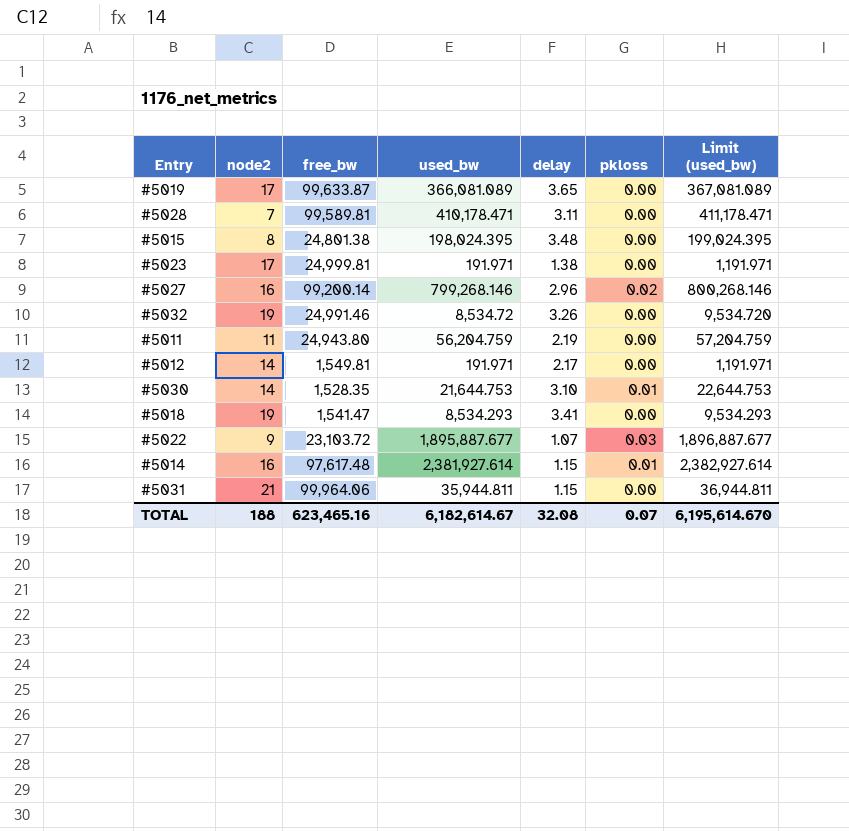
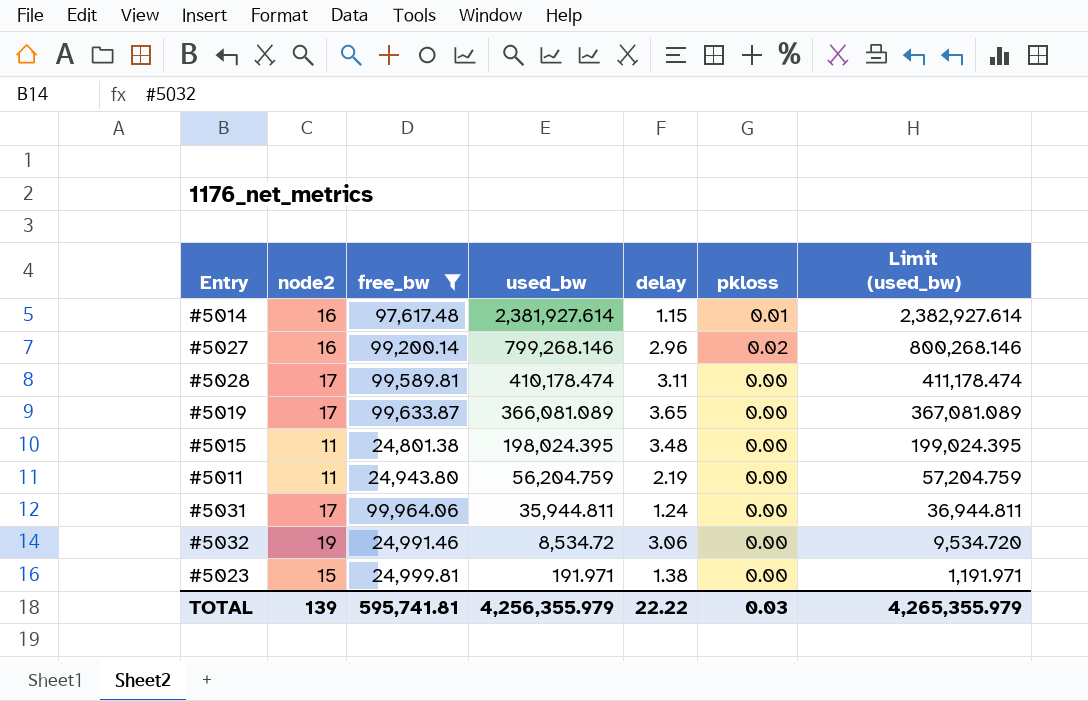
filter: none -> free_bw >= 24,801.38
row order: none -> used_bw descending
#5028 | node2: 7 -> 17
#5028 | used_bw: 410,178.471 -> 410,178.474
#5028 | Limit (used_bw): 411,178.471 -> 411,178.474
#5015 | node2: 8 -> 11
#5031 | node2: 21 -> 17
#5031 | delay: 1.15 -> 1.24
#5032 | delay: 3.26 -> 3.06
#5023 | node2: 17 -> 15
TOTAL | node2: 188 -> 139
TOTAL | free_bw: 623,465.16 -> 595,741.81
TOTAL | used_bw: 6,182,614.67 -> 4,256,355.979
TOTAL | delay: 32.08 -> 22.22
TOTAL | pkloss: 0.07 -> 0.03
TOTAL | Limit (used_bw): 6,195,614.670 -> 4,265,355.979

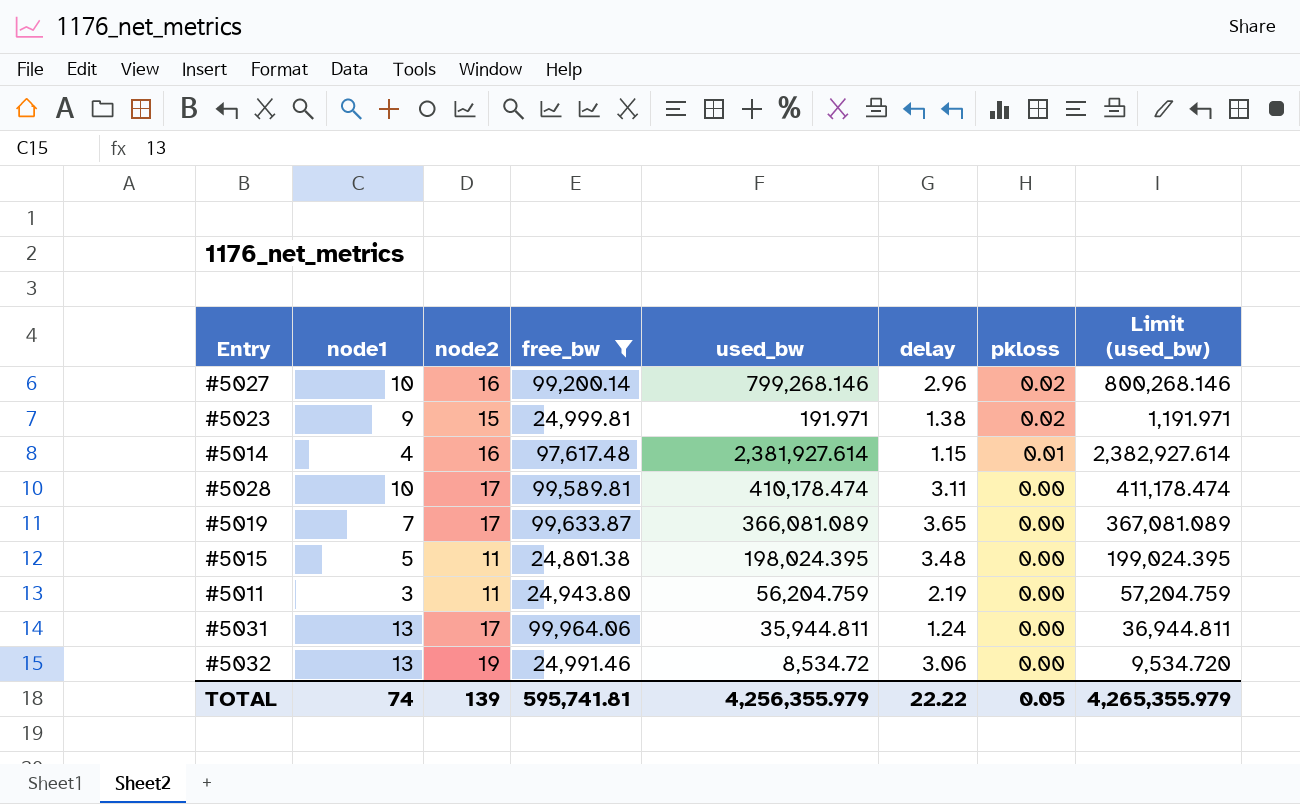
row order: used_bw descending -> pkloss descending
column node1 | position: none -> 2
#5023 | pkloss: 0.00 -> 0.02
TOTAL | pkloss: 0.03 -> 0.05

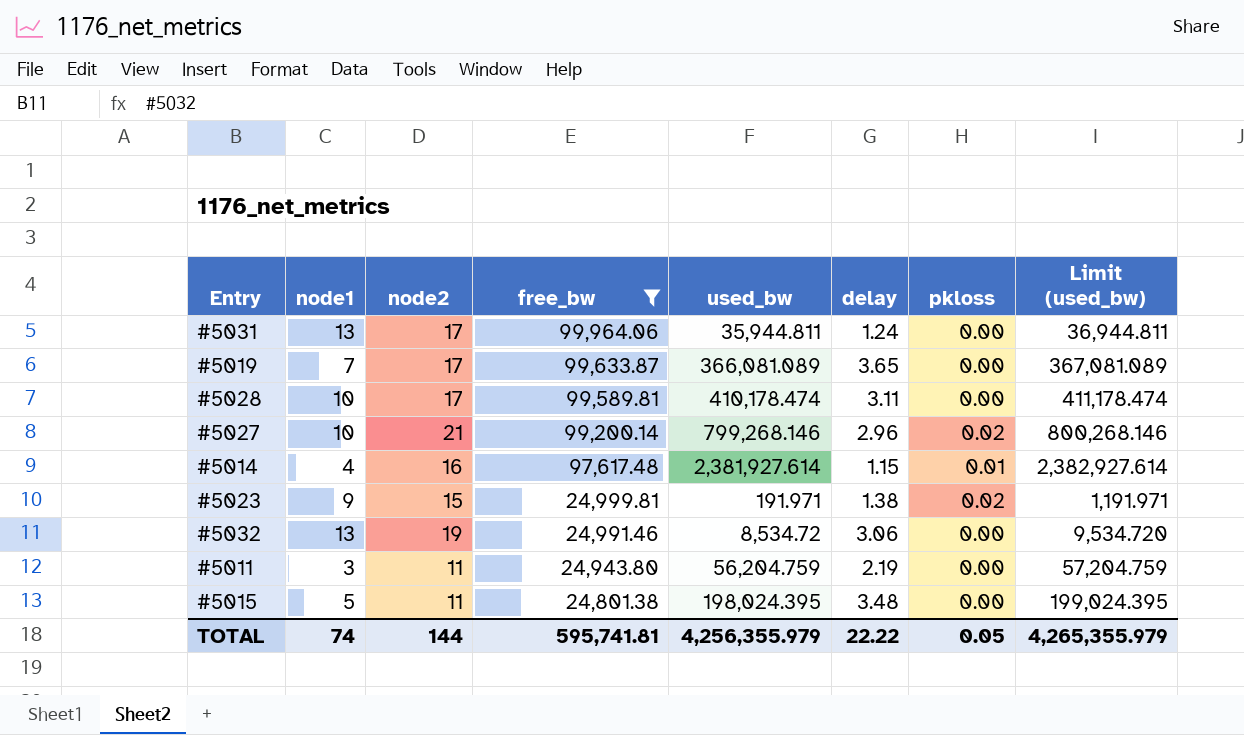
row order: pkloss descending -> free_bw descending
#5027 | node2: 16 -> 21
TOTAL | node2: 139 -> 144

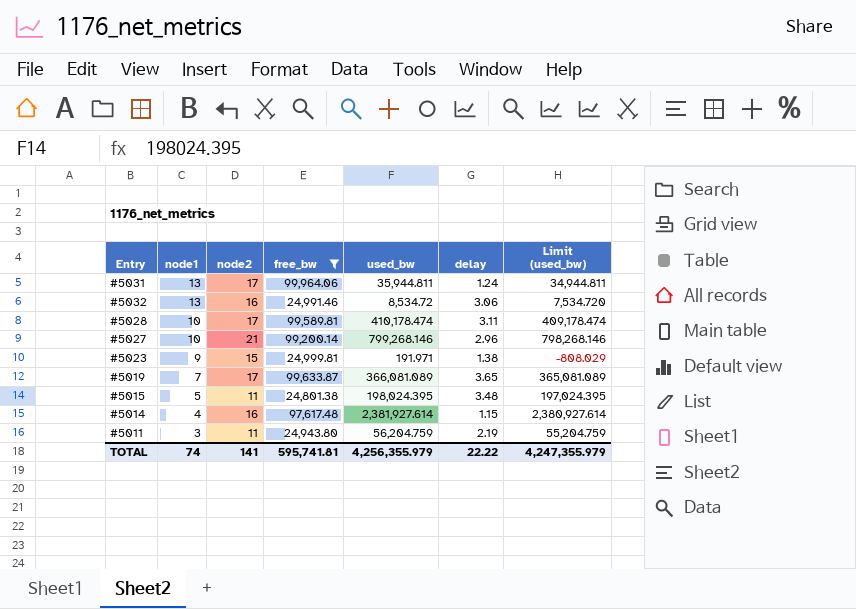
row order: free_bw descending -> node1 descending
column pkloss | position: 7 -> none
column Limit (used_bw) | formula: [used_bw] + 1000 -> [used_bw] - 1000
#5032 | node2: 19 -> 16
TOTAL | node2: 144 -> 141
TOTAL | Limit (used_bw): 4,265,355.979 -> 4,247,355.979

